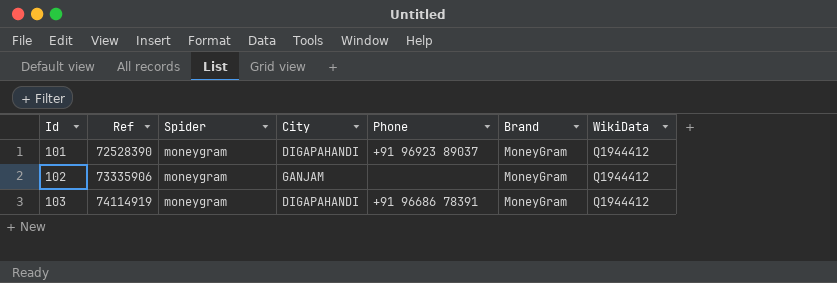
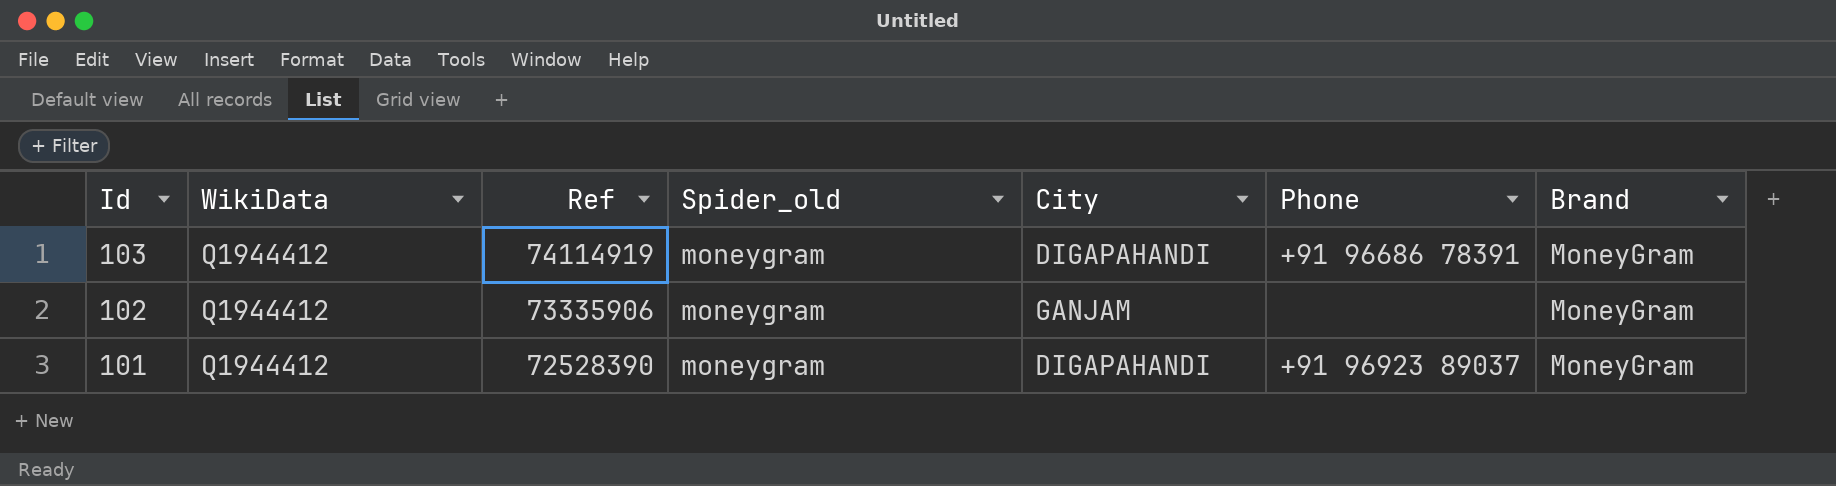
row order: Id ascending -> Id descending
column WikiData | position: 7 -> 2
column name: Spider -> Spider_old

